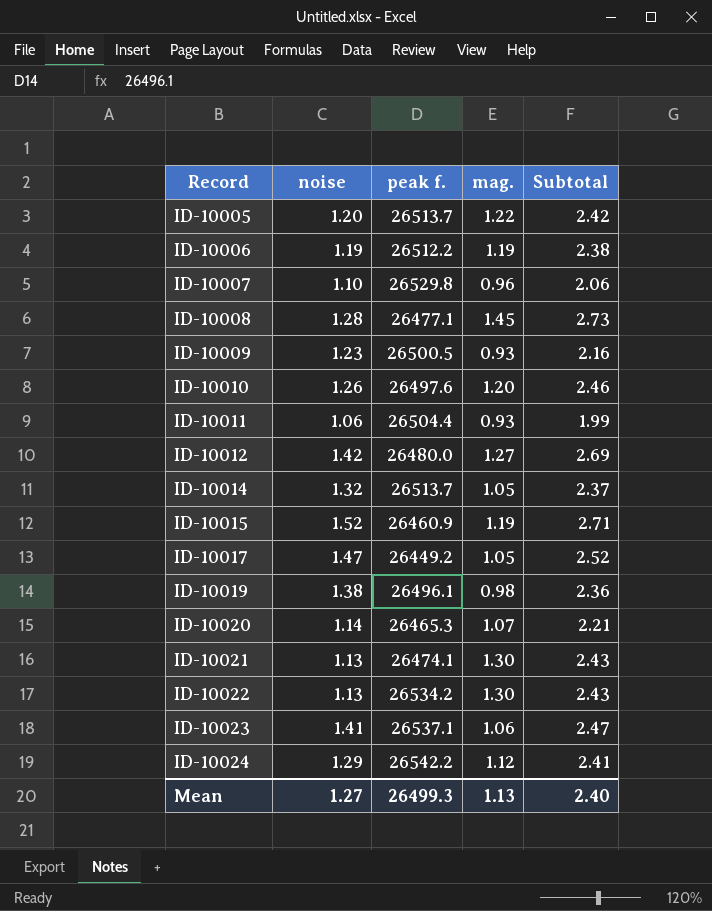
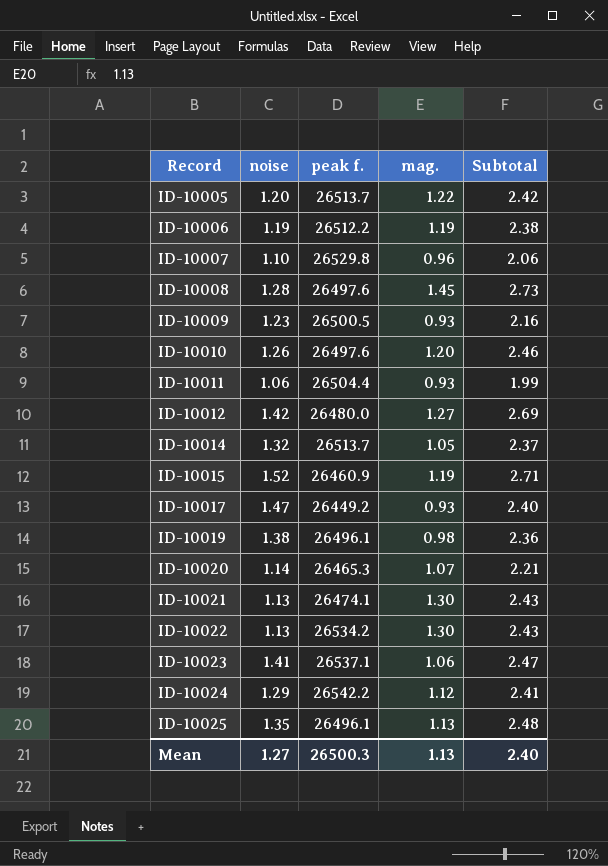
ID-10008 | peak f.: 26477.1 -> 26497.6
ID-10017 | mag.: 1.05 -> 0.93
ID-10017 | Subtotal: 2.52 -> 2.40
row ID-10025: none -> 1.35 | 26496.1 | 1.13 | 2.48
Mean | peak f.: 26499.3 -> 26500.3

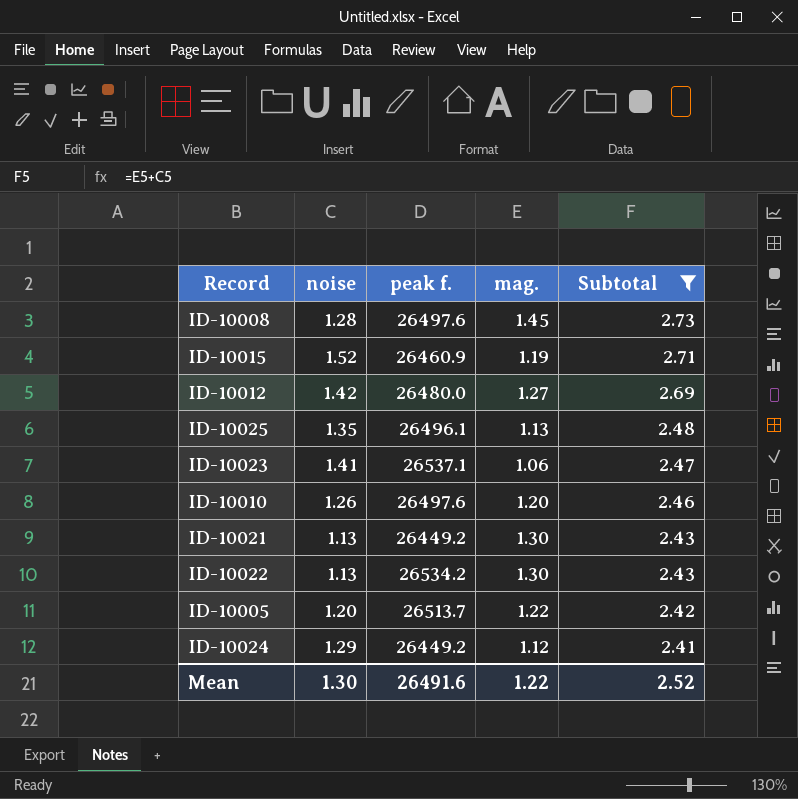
filter: none -> Subtotal >= 2.41
row order: Record ascending -> Subtotal descending
ID-10021 | peak f.: 26474.1 -> 26449.2
ID-10024 | peak f.: 26542.2 -> 26449.2
Mean | noise: 1.27 -> 1.30
Mean | peak f.: 26500.3 -> 26491.6
Mean | mag.: 1.13 -> 1.22
Mean | Subtotal: 2.40 -> 2.52

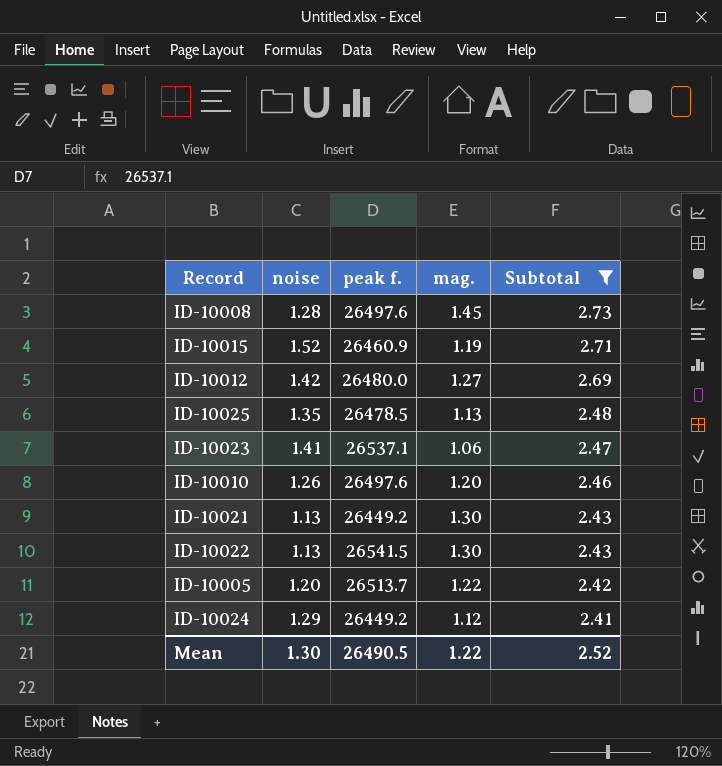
ID-10025 | peak f.: 26496.1 -> 26478.5
ID-10022 | peak f.: 26534.2 -> 26541.5
Mean | peak f.: 26491.6 -> 26490.5

